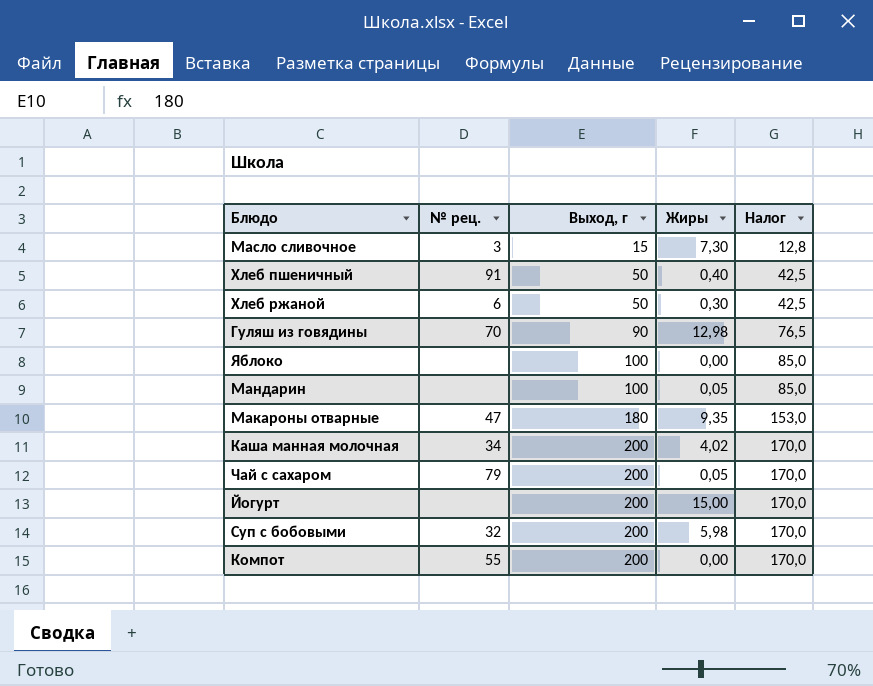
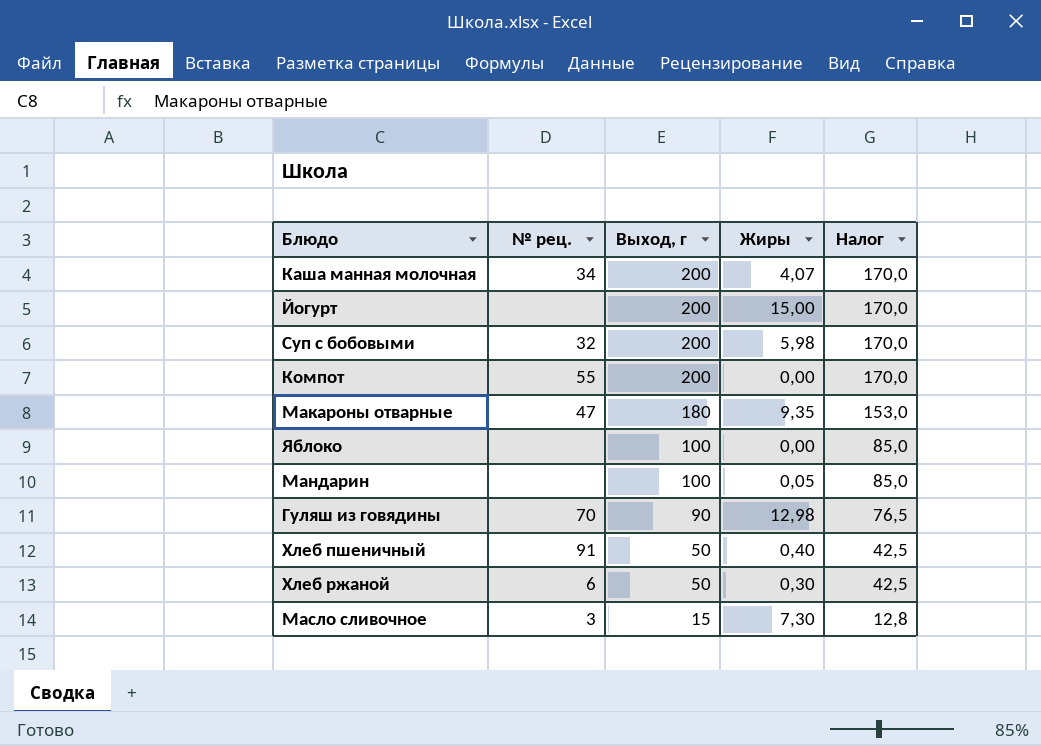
row order: Выход, г ascending -> Выход, г descending
row Чай с сахаром: 79 | 200 | 0,05 | 170,0 -> none
Каша манная молочная | Жиры: 4,02 -> 4,07

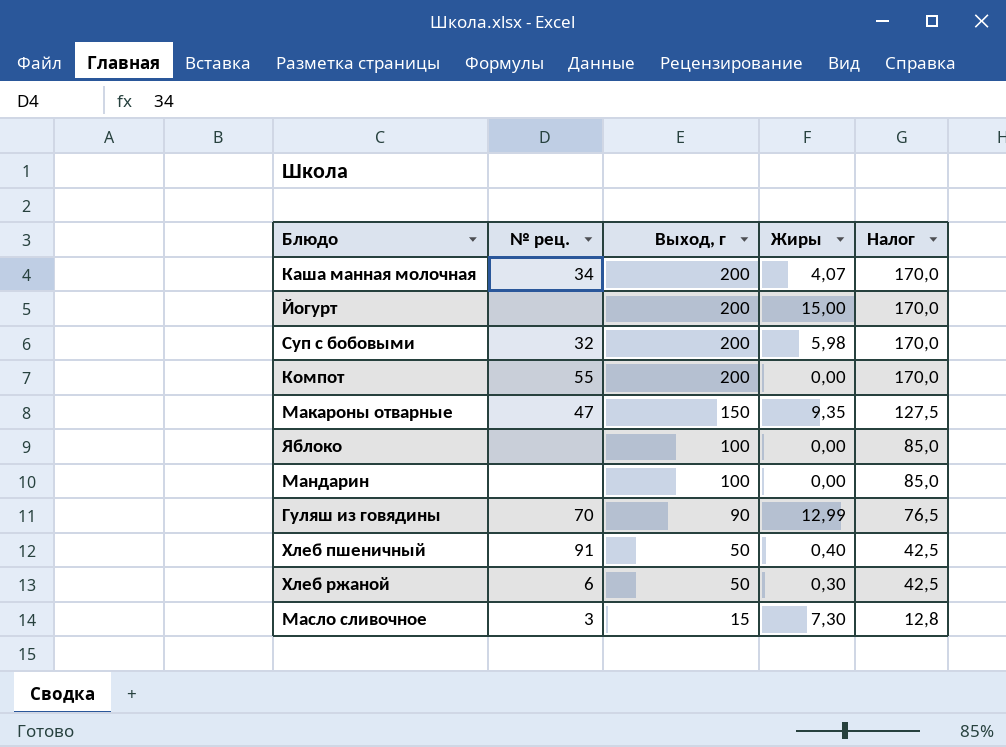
Макароны отварные | Выход, г: 180 -> 150
Макароны отварные | Налог: 153,0 -> 127,5
Мандарин | Жиры: 0,05 -> 0,00
Гуляш из говядины | Жиры: 12,98 -> 12,99

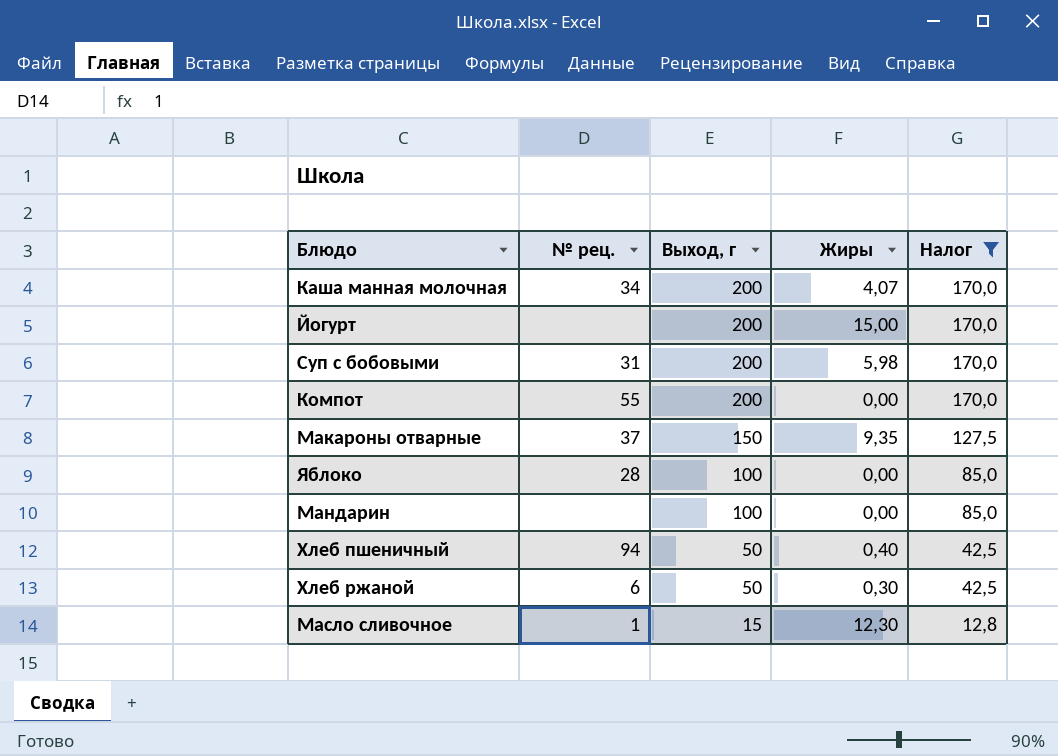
filter: none -> Налог != 76,5
Суп с бобовыми | № рец.: 32 -> 31
Макароны отварные | № рец.: 47 -> 37
Яблоко | № рец.: none -> 28
Хлеб пшеничный | № рец.: 91 -> 94
Масло сливочное | № рец.: 3 -> 1
Масло сливочное | Жиры: 7,30 -> 12,30

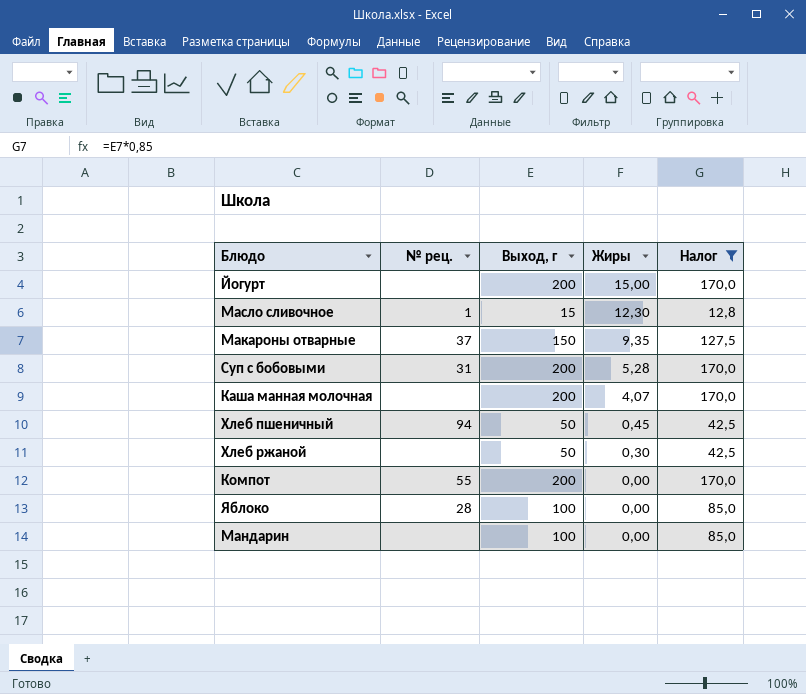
row order: Выход, г descending -> Жиры descending
Суп с бобовыми | Жиры: 5,98 -> 5,28
Каша манная молочная | № рец.: 34 -> none
Хлеб пшеничный | Жиры: 0,40 -> 0,45
Хлеб ржаной | № рец.: 6 -> none

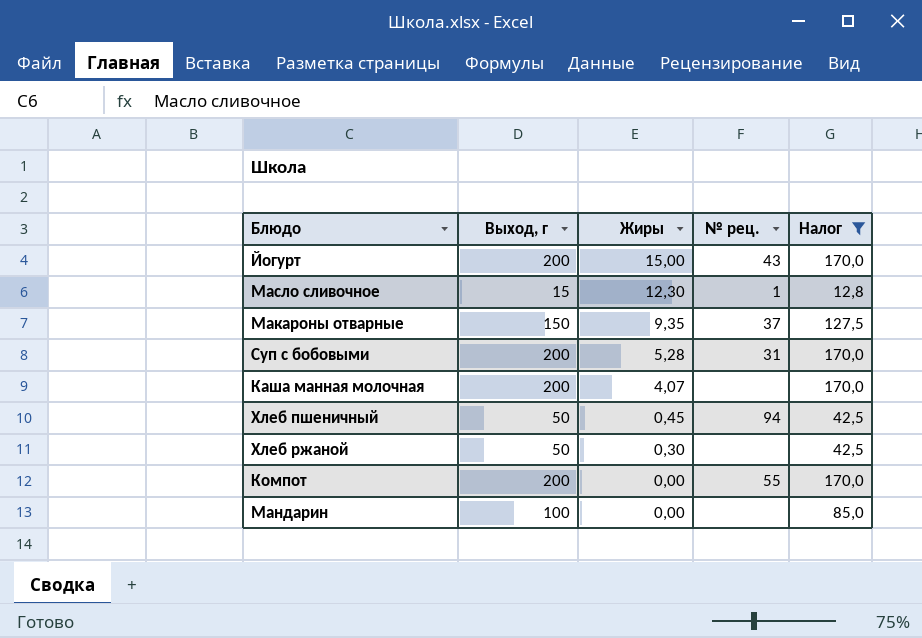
column № рец. | position: 2 -> 4
row Яблоко: 28 | 100 | 0,00 | 85,0 -> none
Йогурт | № рец.: none -> 43

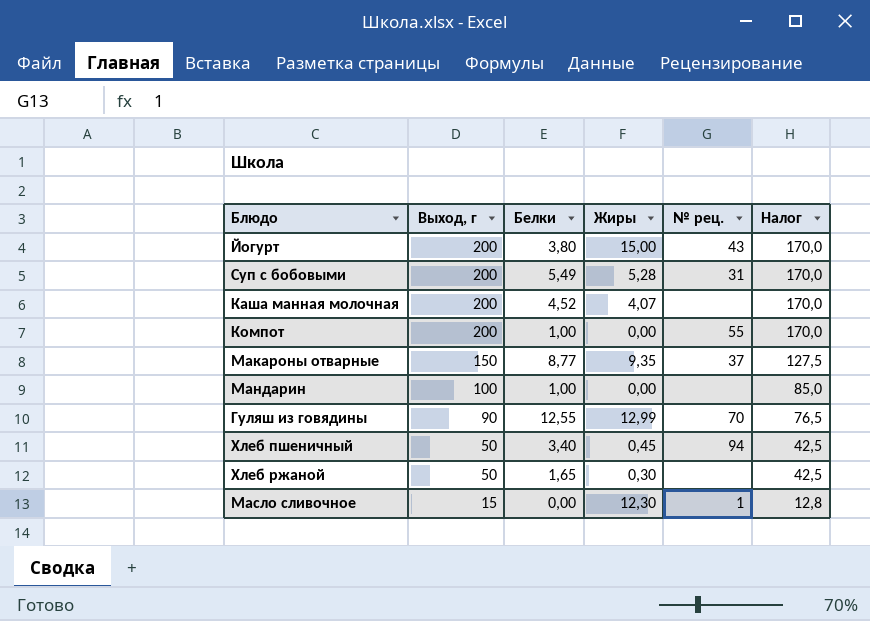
filter: Налог != 76,5 -> none
row order: Жиры descending -> Выход, г descending
column Белки | position: none -> 3

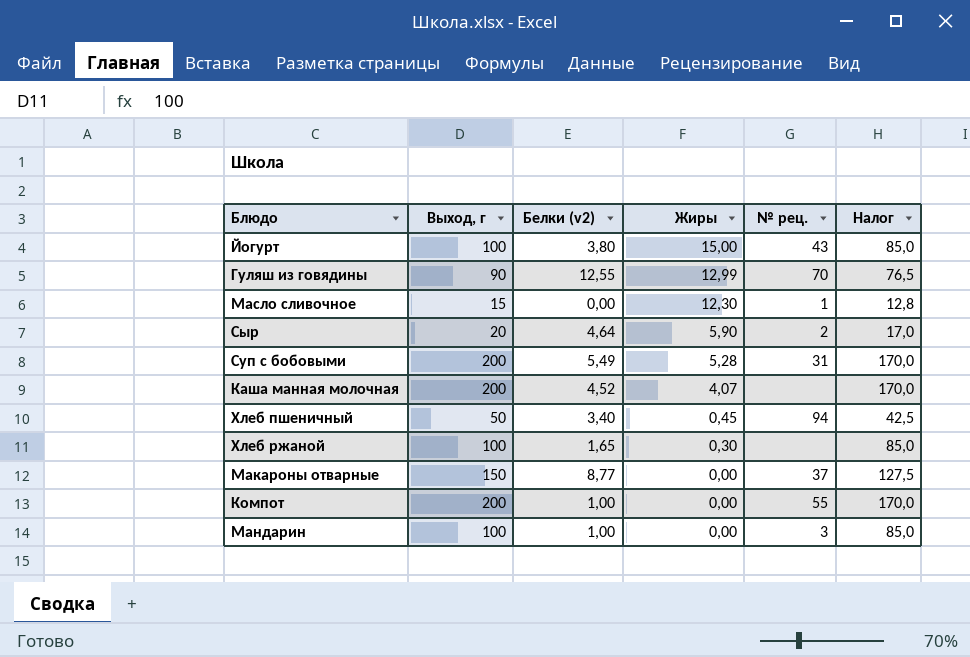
row order: Выход, г descending -> Жиры descending
column name: Белки -> Белки (v2)
Йогурт | Выход, г: 200 -> 100
Йогурт | Налог: 170,0 -> 85,0
row Сыр: none -> 20 | 4,64 | 5,90 | 2 | 17,0
Хлеб ржаной | Выход, г: 50 -> 100
Хлеб ржаной | Налог: 42,5 -> 85,0
Макароны отварные | Жиры: 9,35 -> 0,00
Мандарин | № рец.: none -> 3

